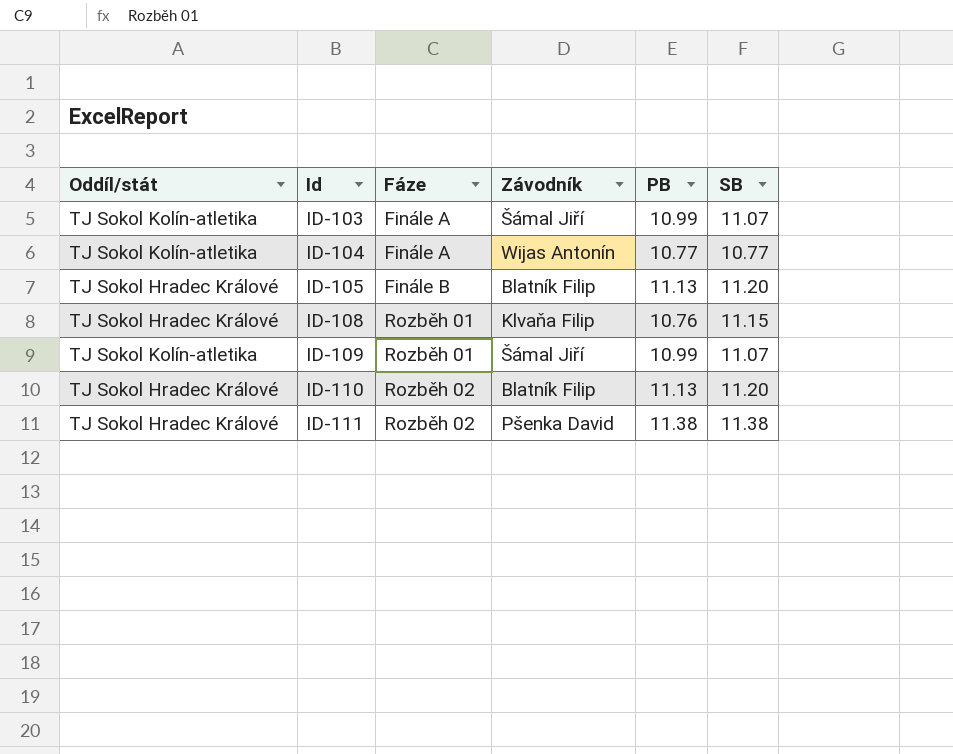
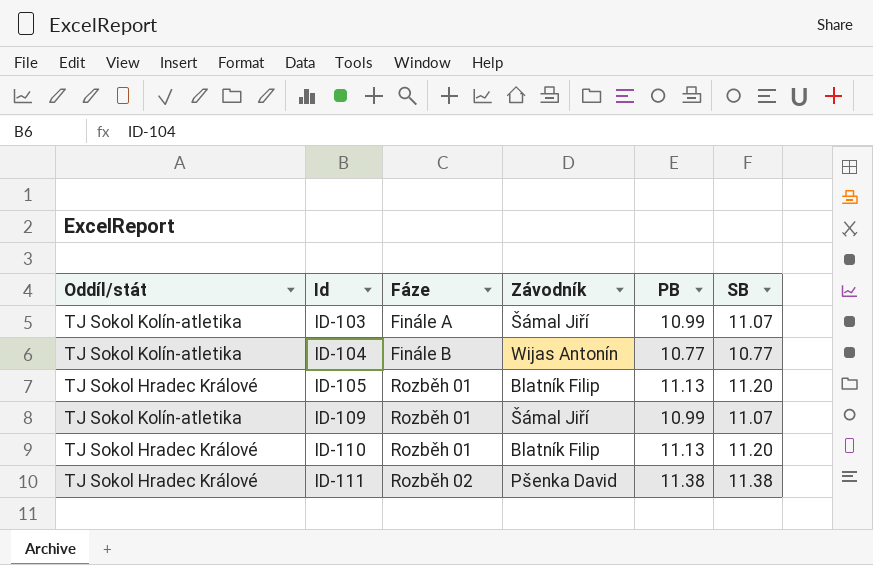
row ID-108: TJ Sokol Hradec Králové | Rozběh 01 | Klvaňa Filip | 10.76 | 11.15 -> none
ID-104 | Fáze: Finále A -> Finále B
ID-105 | Fáze: Finále B -> Rozběh 01
ID-110 | Fáze: Rozběh 02 -> Rozběh 01

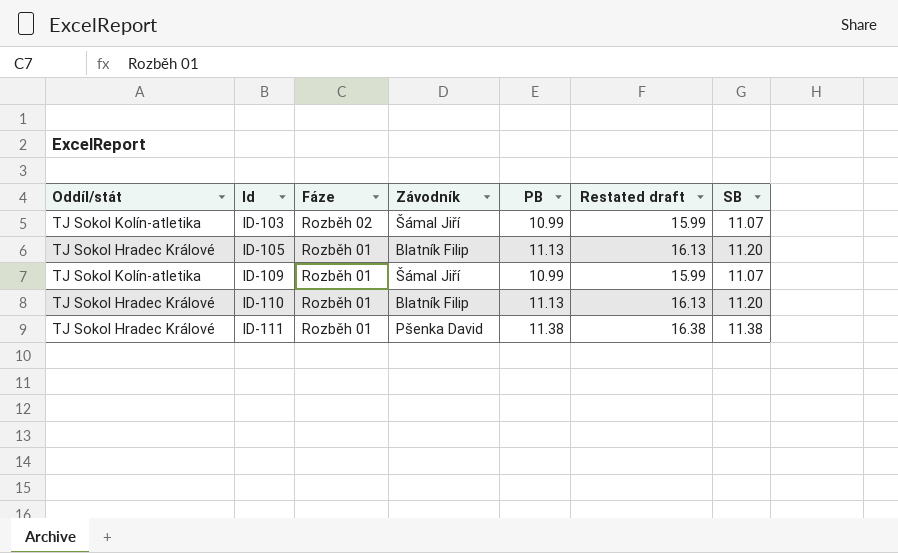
column Restated draft | formula: none -> [PB] + 5
row ID-104: TJ Sokol Kolín-atletika | Finále B | Wijas Antonín | 10.77 | 10.77 -> none
ID-103 | Fáze: Finále A -> Rozběh 02
ID-111 | Fáze: Rozběh 02 -> Rozběh 01

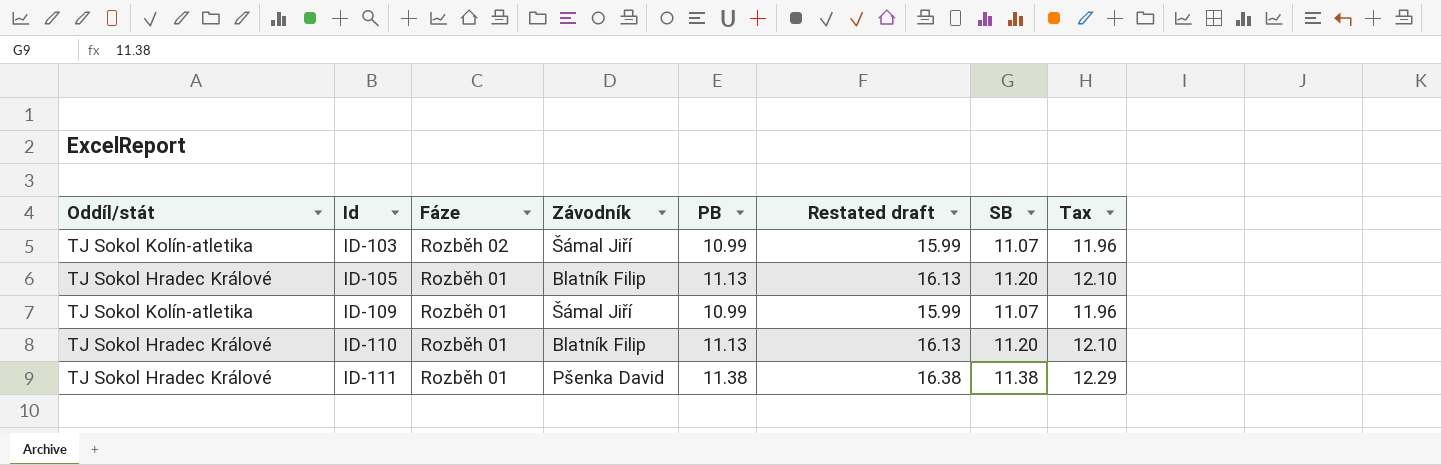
column Tax | formula: none -> [SB] * 1.08

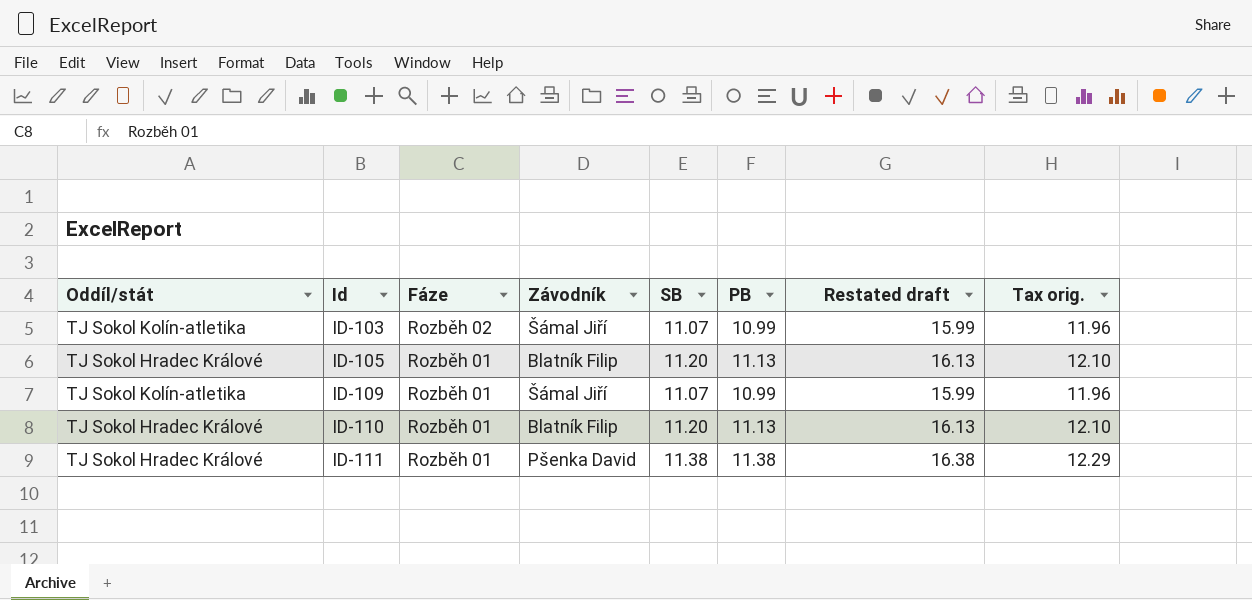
column SB | position: 7 -> 5
column name: Tax -> Tax orig.

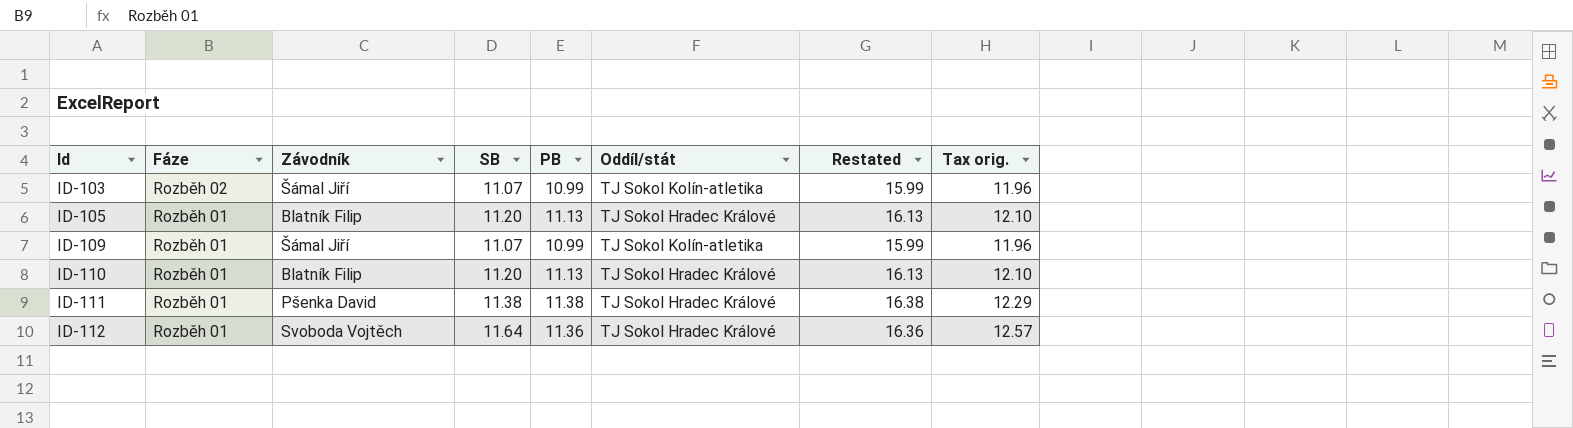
column Oddíl/stát | position: 1 -> 6
column name: Restated draft -> Restated
row ID-112: none -> Rozběh 01 | Svoboda Vojtěch | 11.64 | 11.36 | TJ Sokol Hradec Králové | 16.36 | 12.57

